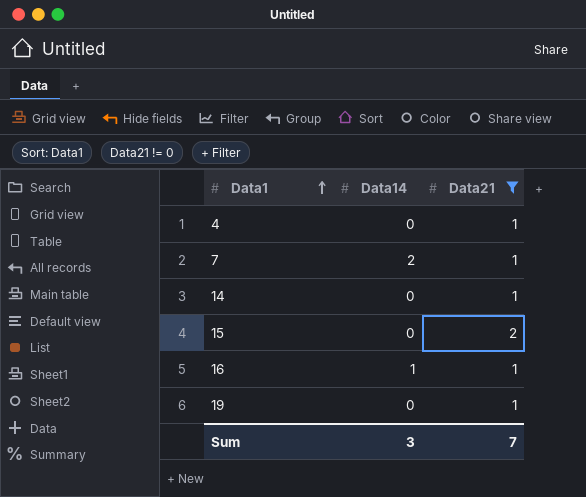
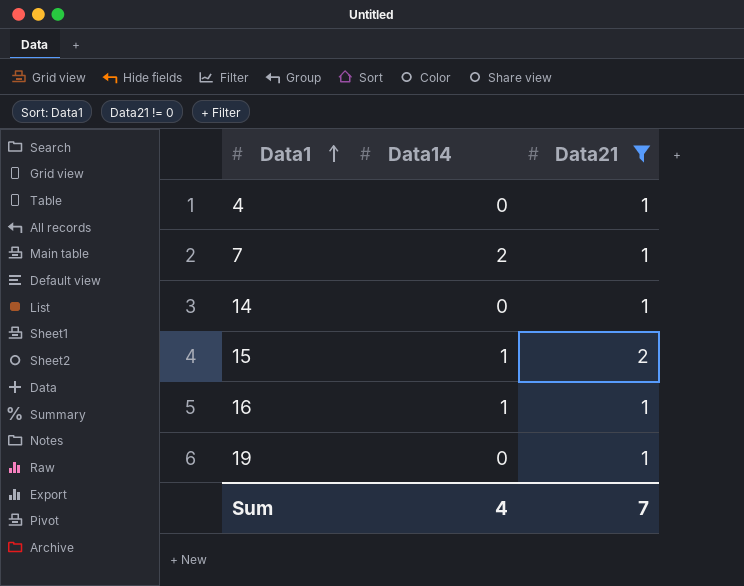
15 | Data14: 0 -> 1
Sum | Data14: 3 -> 4

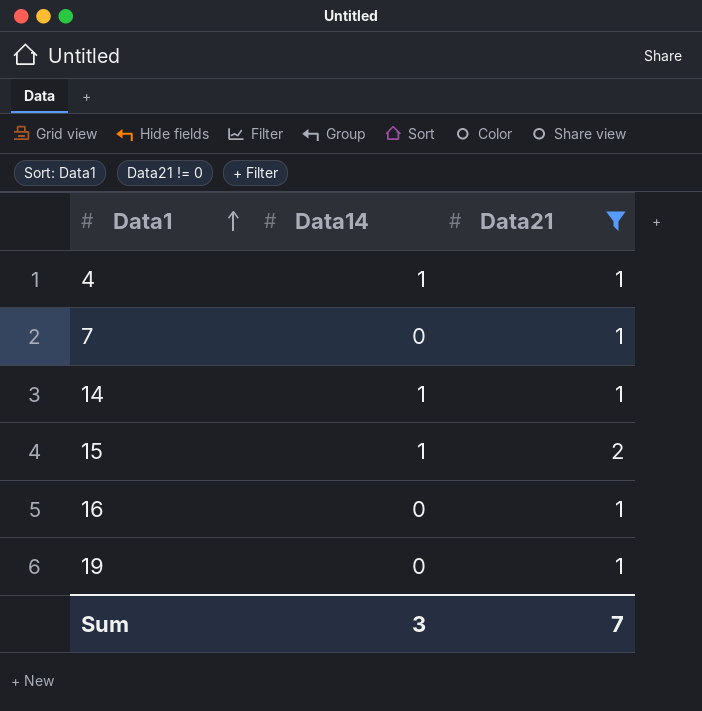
4 | Data14: 0 -> 1
7 | Data14: 2 -> 0
14 | Data14: 0 -> 1
16 | Data14: 1 -> 0
Sum | Data14: 4 -> 3

